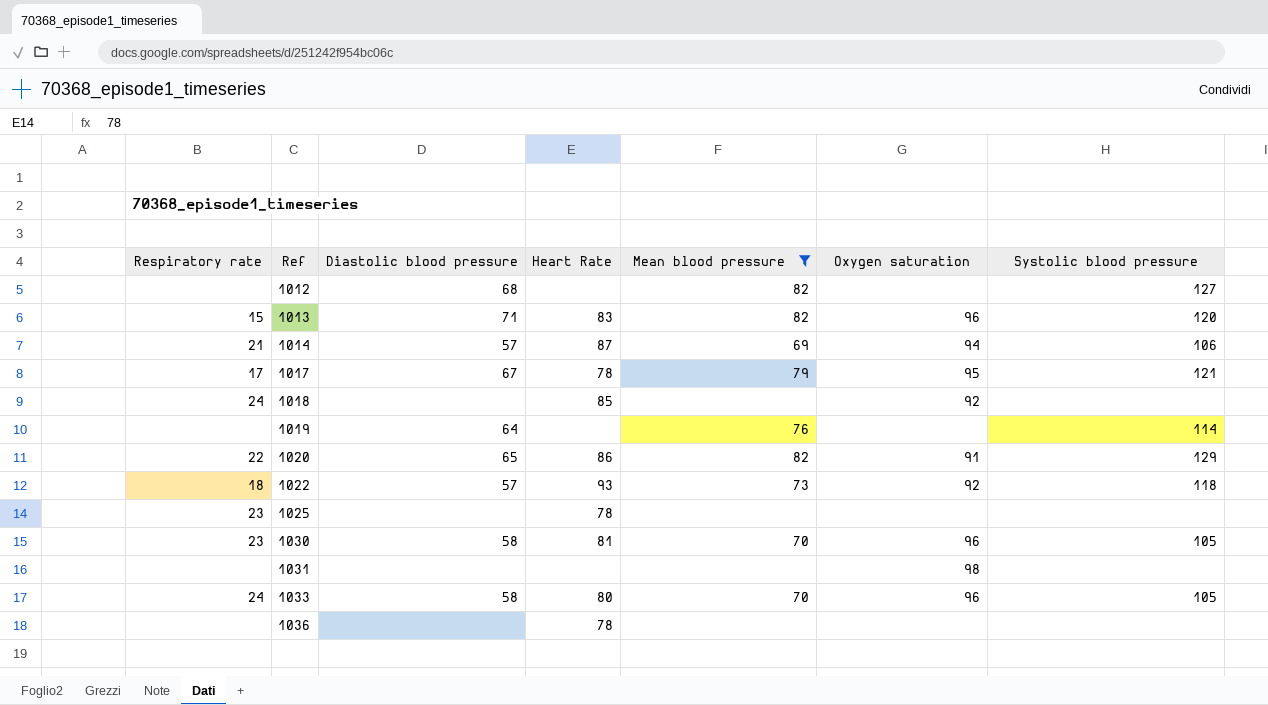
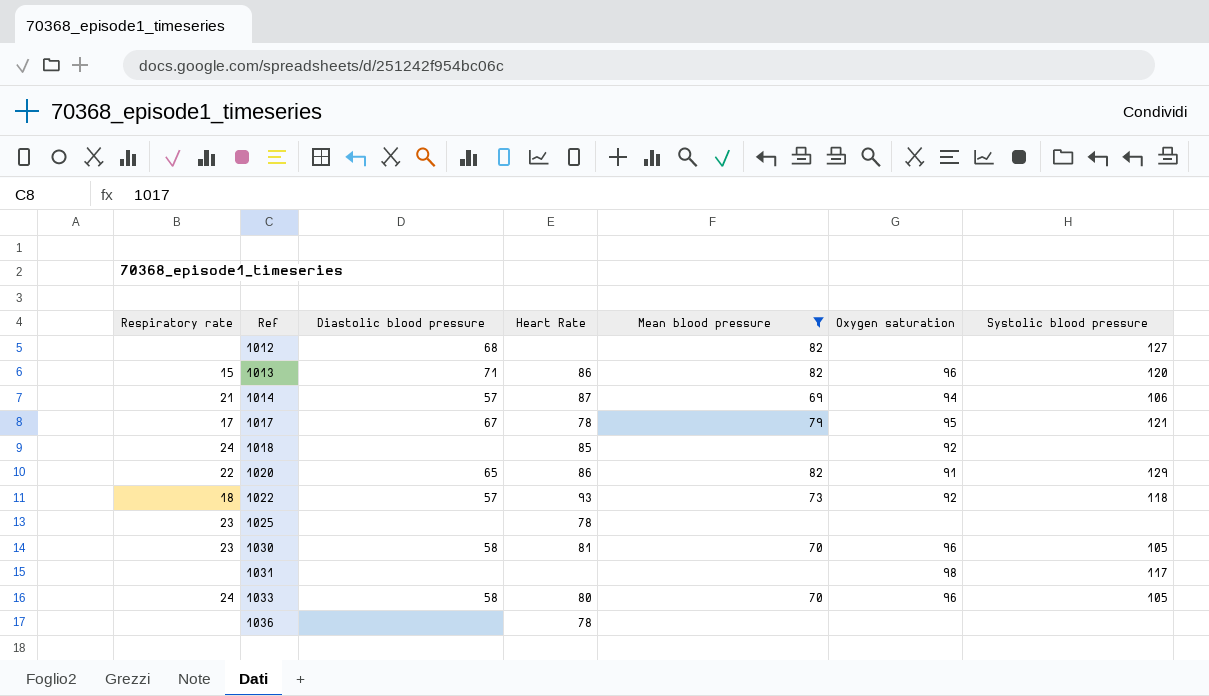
row 1019: none | 64 | none | 76 | none | 114 -> none
1013 | Heart Rate: 83 -> 86
1031 | Systolic blood pressure: none -> 117

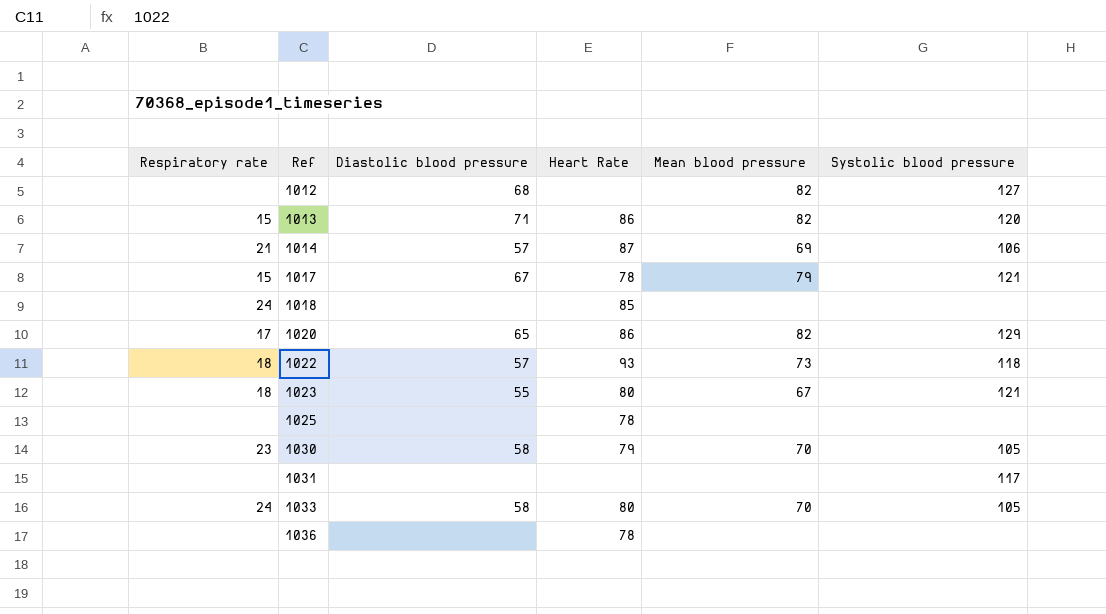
filter: Mean blood pressure != 67 -> none
column Oxygen saturation | position: 6 -> none
1017 | Respiratory rate: 17 -> 15
1020 | Respiratory rate: 22 -> 17
1025 | Respiratory rate: 23 -> none
1030 | Heart Rate: 81 -> 79

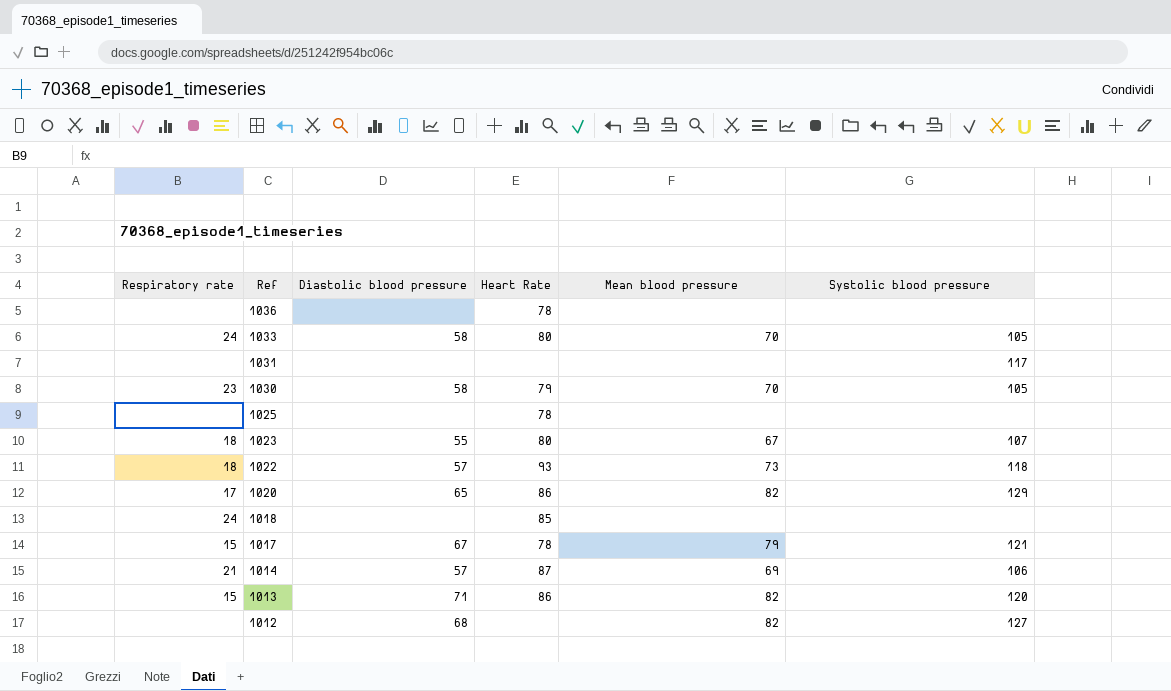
row order: Ref ascending -> Ref descending
1023 | Systolic blood pressure: 121 -> 107

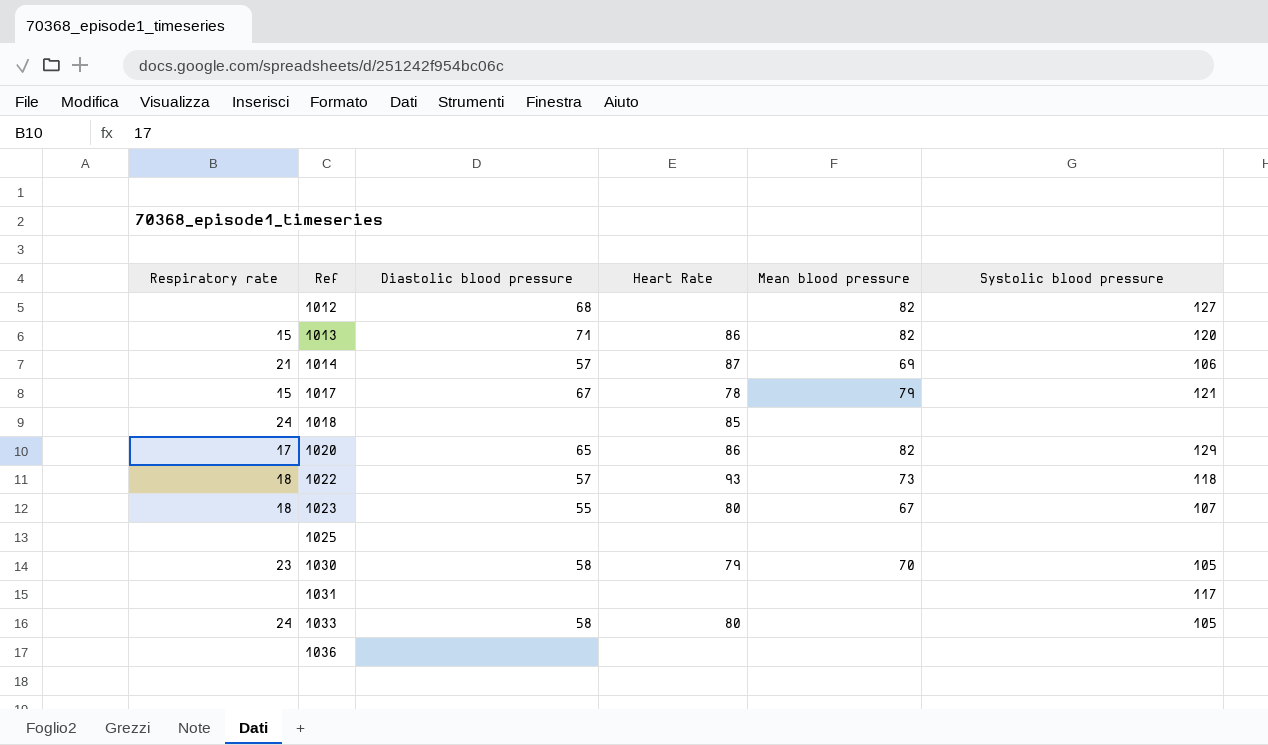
row order: Ref descending -> Ref ascending
1025 | Heart Rate: 78 -> none
1033 | Mean blood pressure: 70 -> none
1036 | Heart Rate: 78 -> none

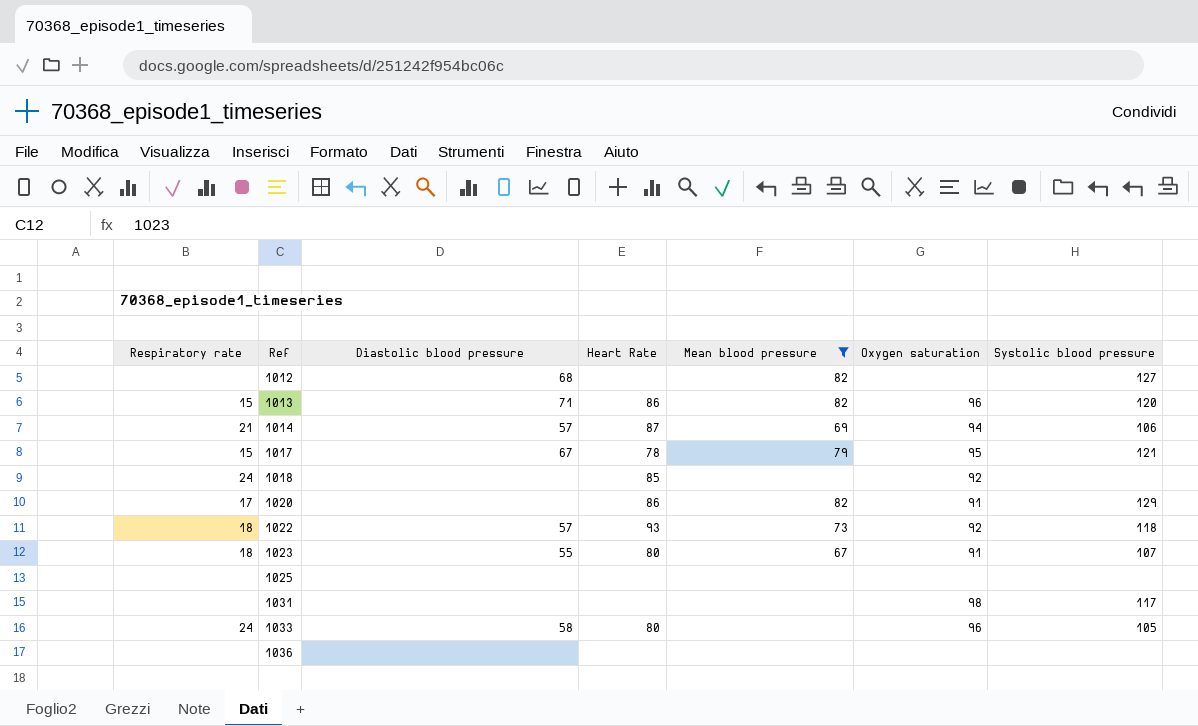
filter: none -> Mean blood pressure != 70
column Oxygen saturation | position: none -> 6
1020 | Diastolic blood pressure: 65 -> none

